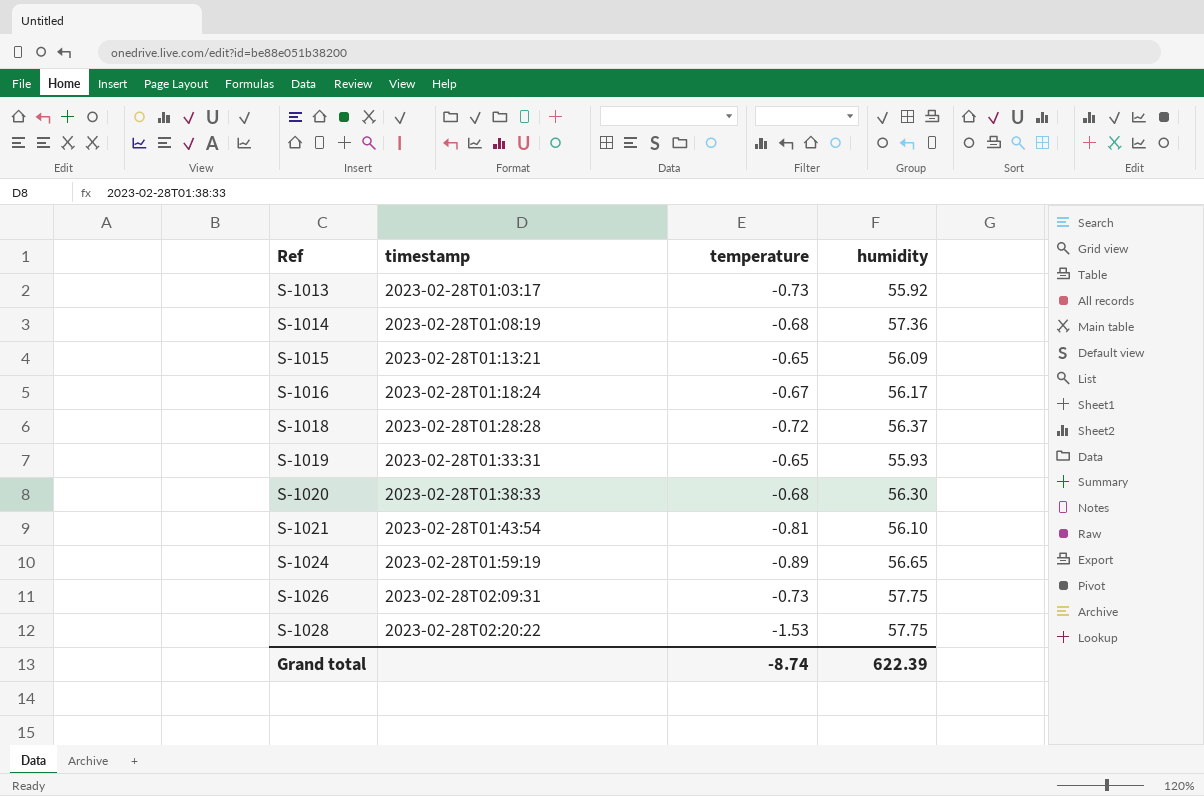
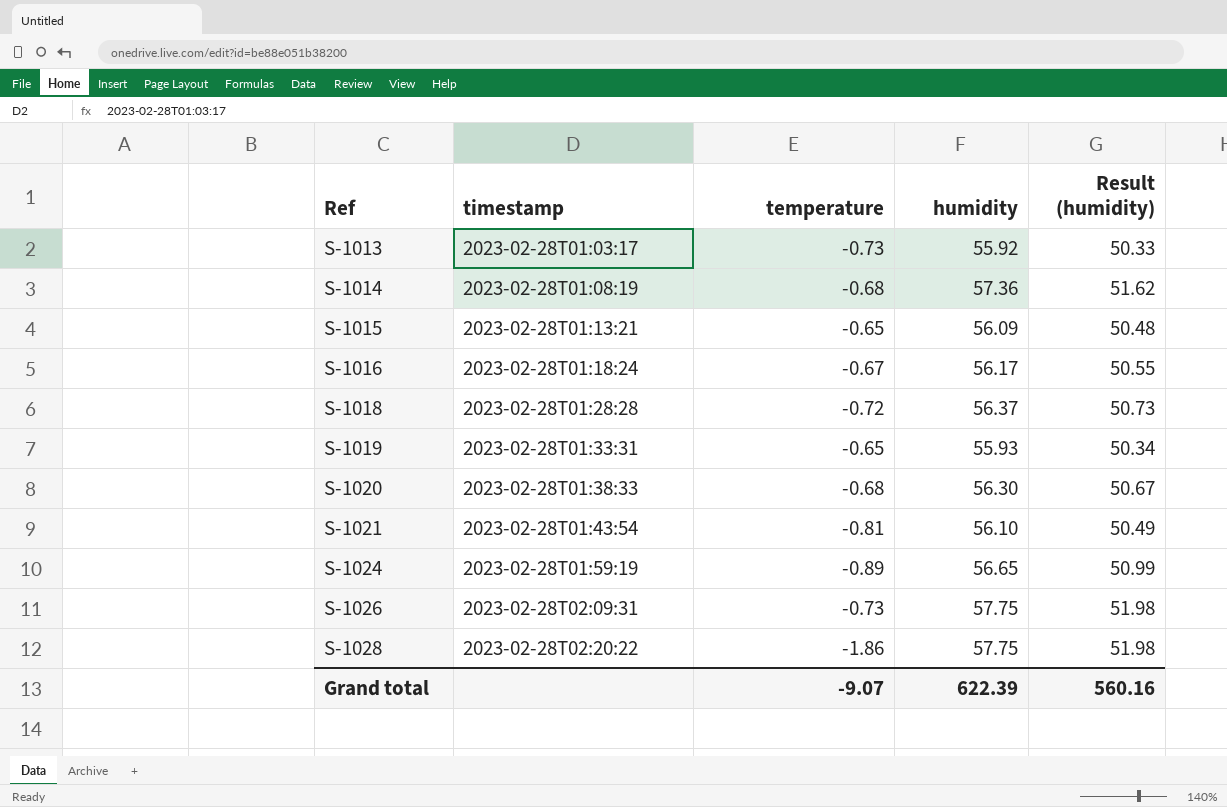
column Result (humidity) | formula: none -> [humidity] * 0.9
S-1028 | temperature: -1.53 -> -1.86
Grand total | temperature: -8.74 -> -9.07

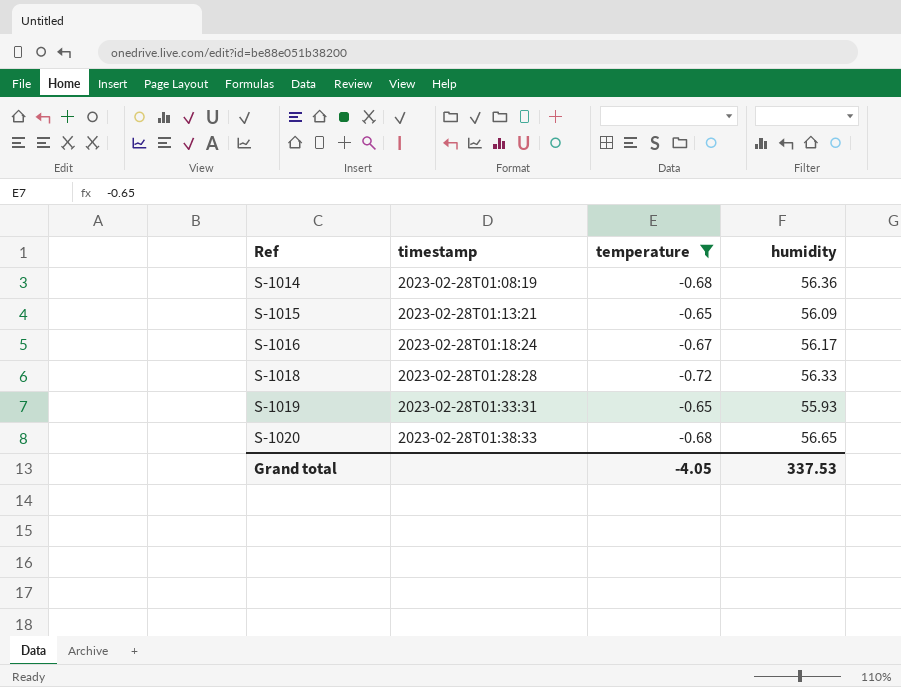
filter: none -> temperature >= -0.72
column Result (humidity) | formula: [humidity] * 0.9 -> none
S-1014 | humidity: 57.36 -> 56.36
S-1018 | humidity: 56.37 -> 56.33
S-1020 | humidity: 56.30 -> 56.65
Grand total | temperature: -9.07 -> -4.05
Grand total | humidity: 622.39 -> 337.53

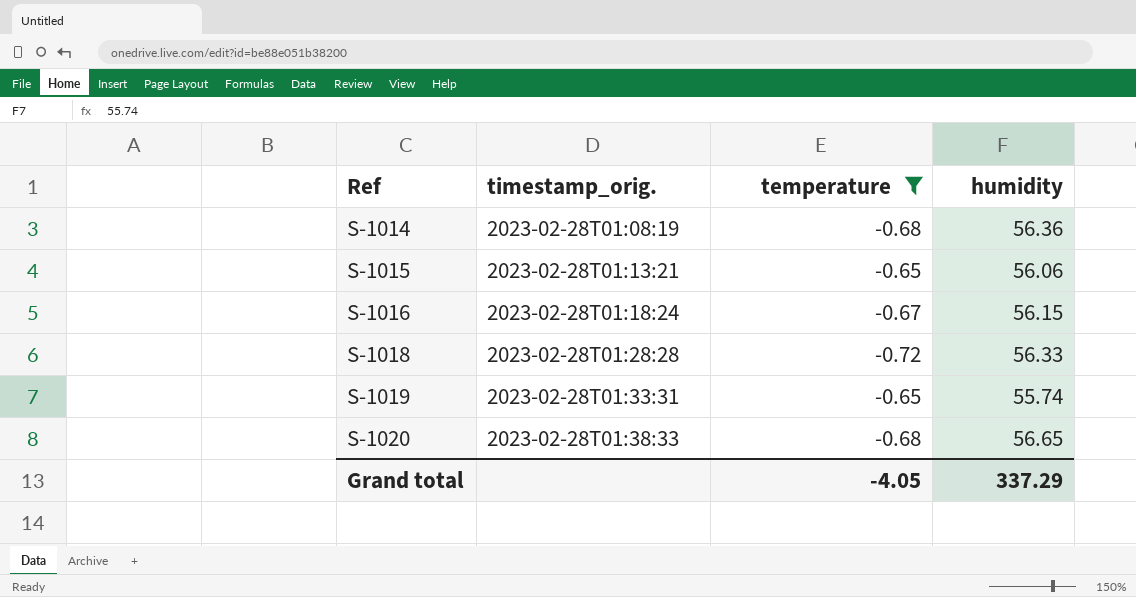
column name: timestamp -> timestamp_orig.
S-1015 | humidity: 56.09 -> 56.06
S-1016 | humidity: 56.17 -> 56.15
S-1019 | humidity: 55.93 -> 55.74
Grand total | humidity: 337.53 -> 337.29

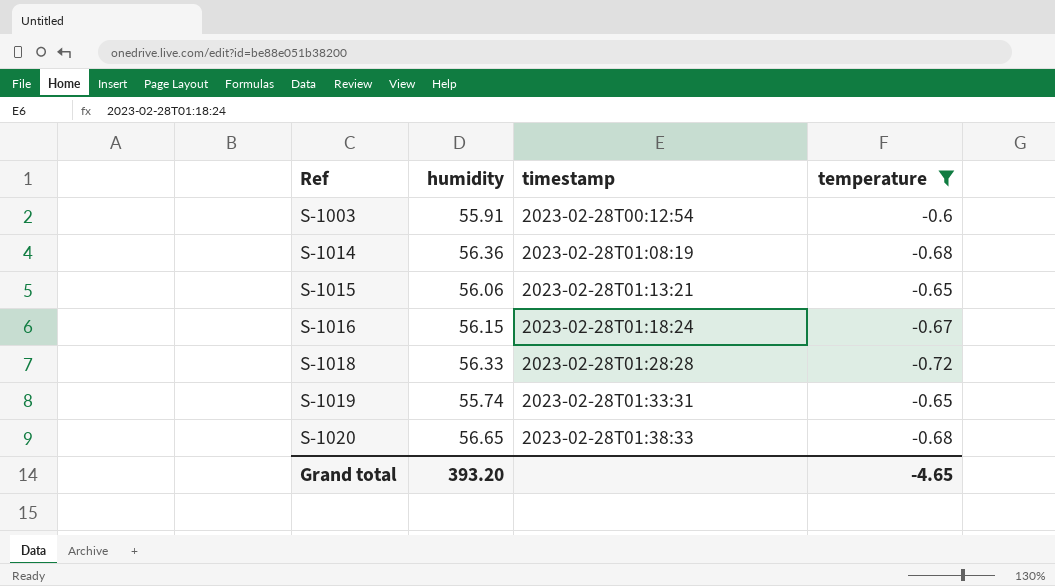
column humidity | position: 4 -> 2
column name: timestamp_orig. -> timestamp
row S-1003: none -> 55.91 | 2023-02-28T00:12:54 | -0.6
Grand total | humidity: 337.29 -> 393.20
Grand total | temperature: -4.05 -> -4.65

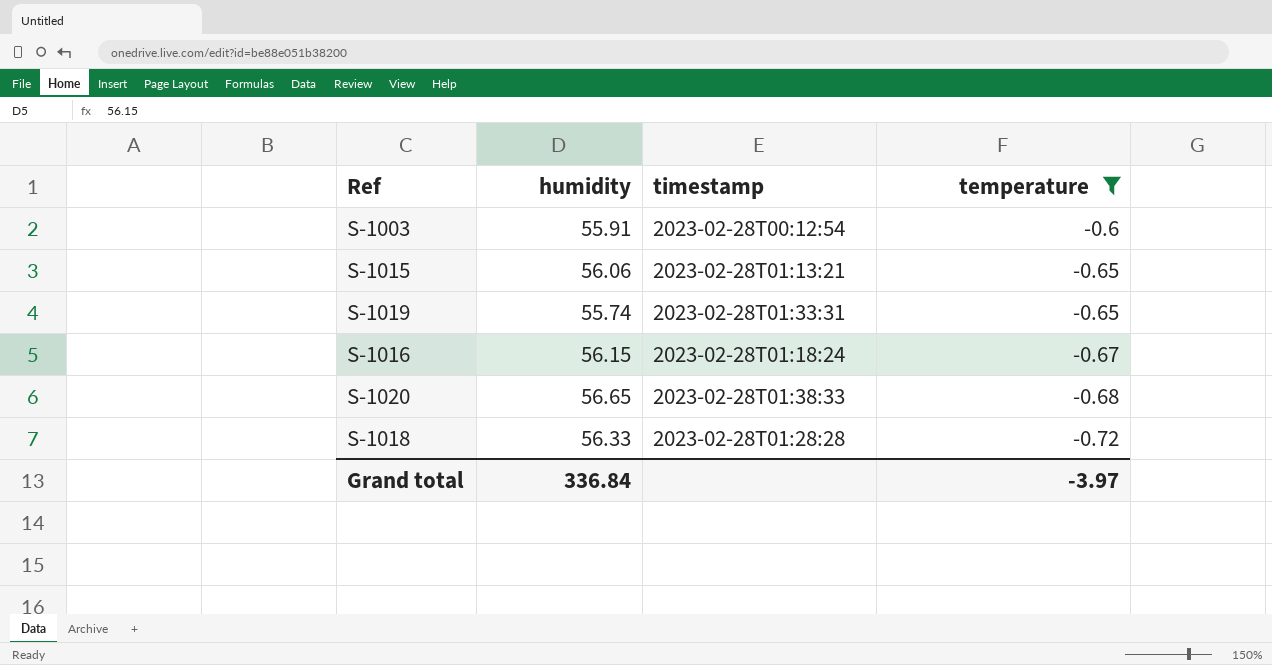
row order: Ref ascending -> temperature descending
row S-1014: 56.36 | 2023-02-28T01:08:19 | -0.68 -> none
Grand total | humidity: 393.20 -> 336.84
Grand total | temperature: -4.65 -> -3.97

